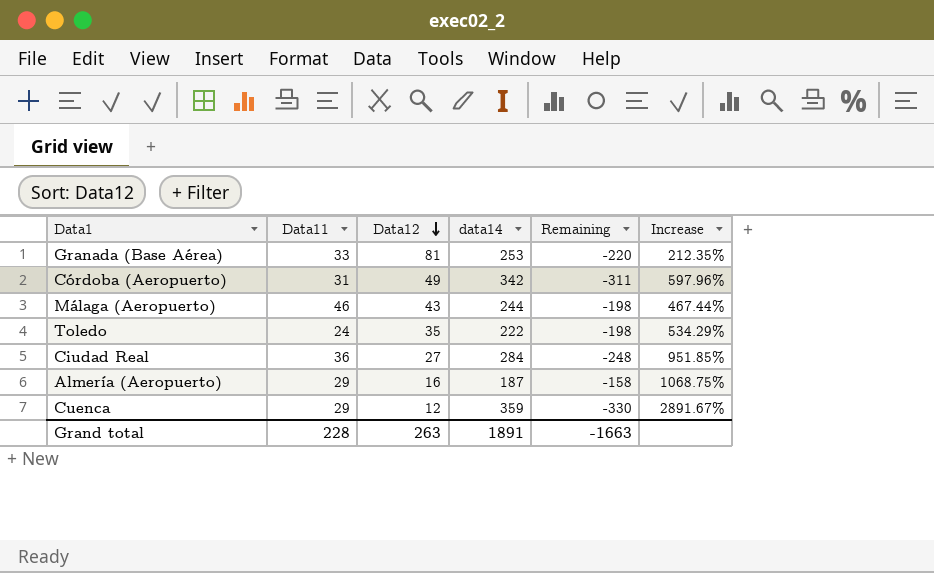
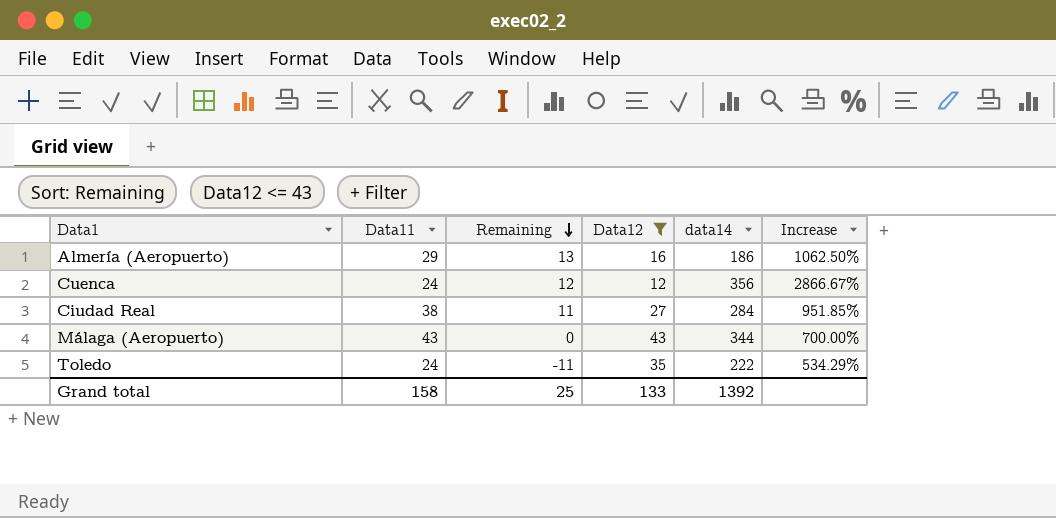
filter: none -> Data12 <= 43
row order: Data12 descending -> Remaining descending
column Remaining | formula: [Data11] - [data14] -> [Data11] - [Data12]
column Remaining | position: 5 -> 3
Almería (Aeropuerto) | data14: 187 -> 186
Almería (Aeropuerto) | Increase: 1068.75% -> 1062.50%
Cuenca | Data11: 29 -> 24
Cuenca | data14: 359 -> 356
Cuenca | Increase: 2891.67% -> 2866.67%
Ciudad Real | Data11: 36 -> 38
Málaga (Aeropuerto) | Data11: 46 -> 43
Málaga (Aeropuerto) | data14: 244 -> 344
Málaga (Aeropuerto) | Increase: 467.44% -> 700.00%
Grand total | Data11: 228 -> 158
Grand total | Remaining: -1663 -> 25
Grand total | Data12: 263 -> 133
Grand total | data14: 1891 -> 1392

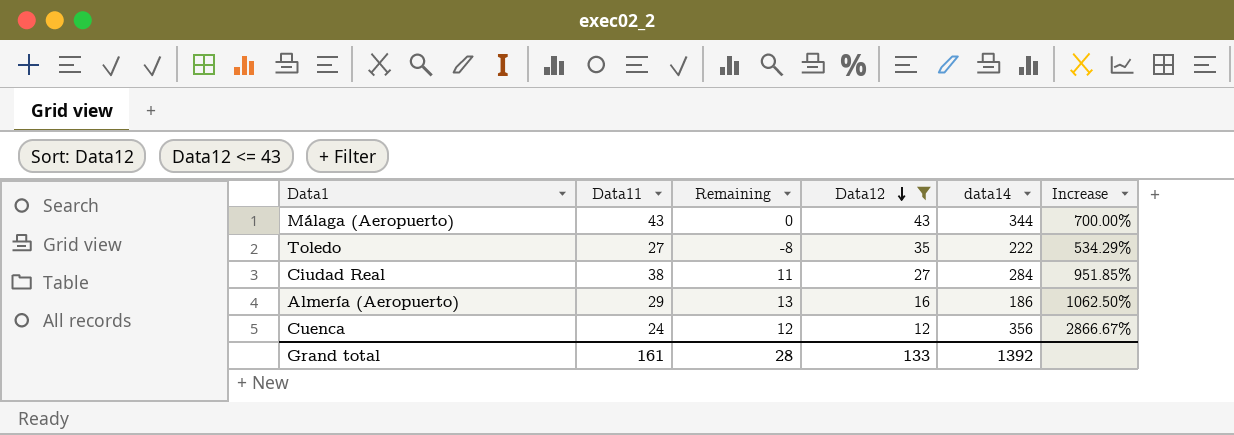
row order: Remaining descending -> Data12 descending
Toledo | Data11: 24 -> 27
Toledo | Remaining: -11 -> -8
Grand total | Data11: 158 -> 161
Grand total | Remaining: 25 -> 28

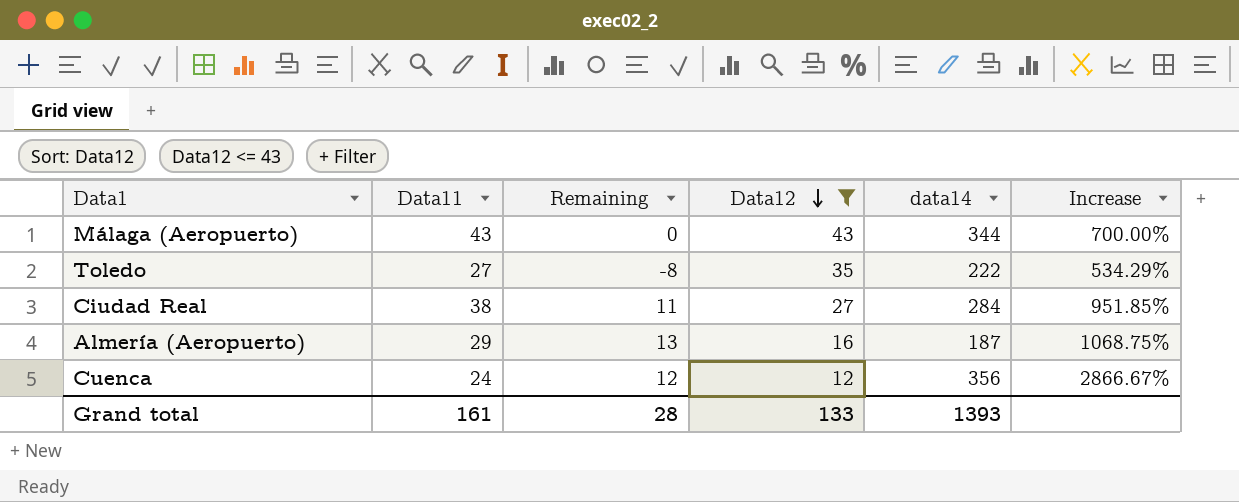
Almería (Aeropuerto) | data14: 186 -> 187
Almería (Aeropuerto) | Increase: 1062.50% -> 1068.75%
Grand total | data14: 1392 -> 1393

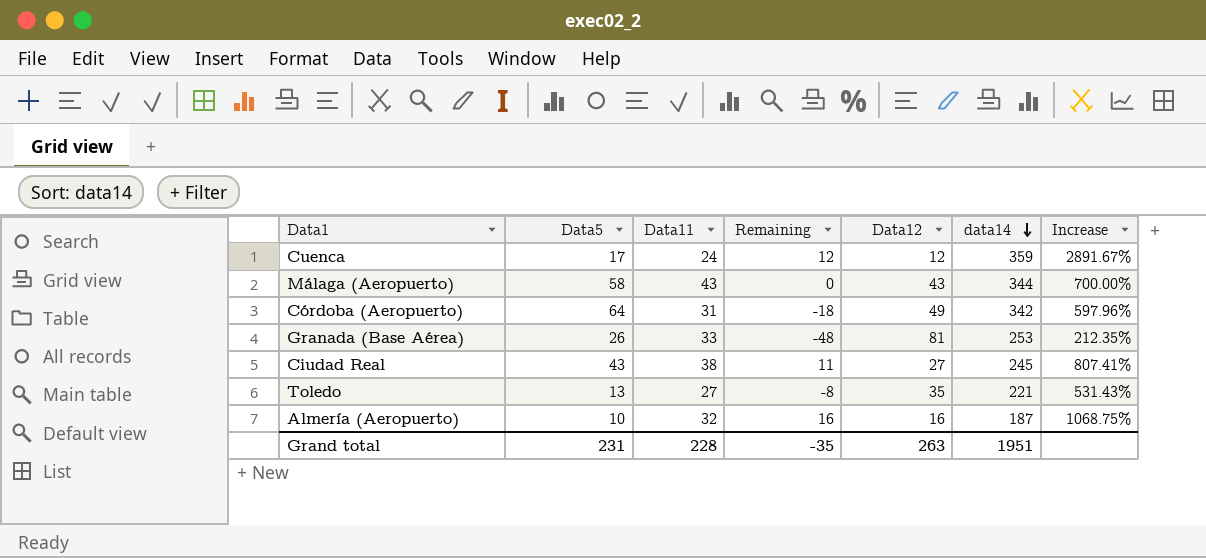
filter: Data12 <= 43 -> none
row order: Data12 descending -> data14 descending
column Data5 | position: none -> 2
Cuenca | data14: 356 -> 359
Cuenca | Increase: 2866.67% -> 2891.67%
Ciudad Real | data14: 284 -> 245
Ciudad Real | Increase: 951.85% -> 807.41%
Toledo | data14: 222 -> 221
Toledo | Increase: 534.29% -> 531.43%
Almería (Aeropuerto) | Data11: 29 -> 32
Almería (Aeropuerto) | Remaining: 13 -> 16
Grand total | Data11: 161 -> 228
Grand total | Remaining: 28 -> -35
Grand total | Data12: 133 -> 263
Grand total | data14: 1393 -> 1951

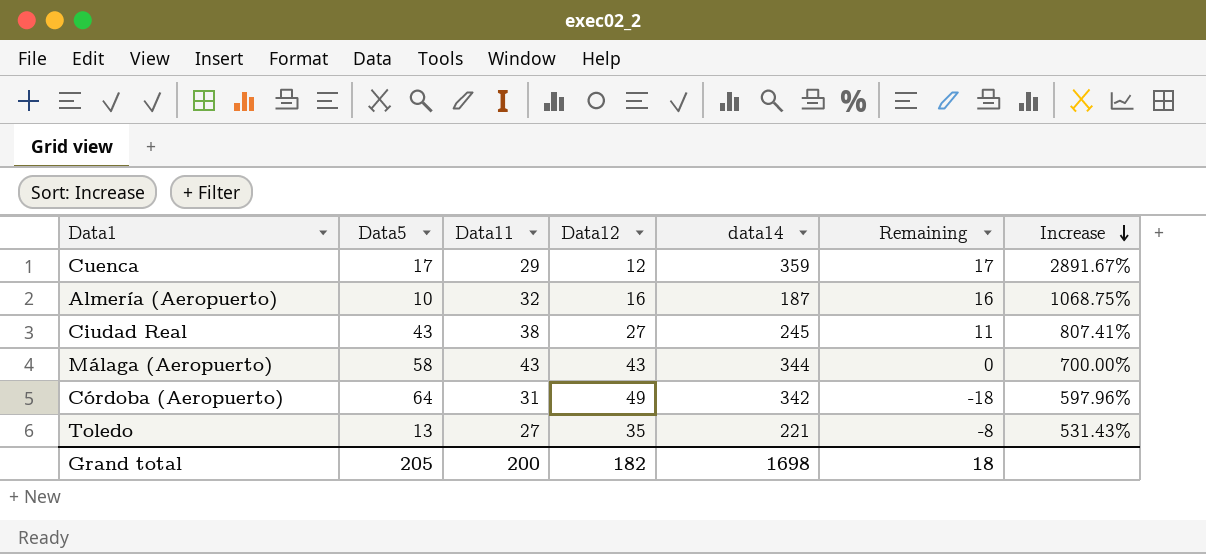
row order: data14 descending -> Increase descending
column Remaining | position: 4 -> 6
row Granada (Base Aérea): 26 | 33 | -48 | 81 | 253 | 212.35% -> none
Cuenca | Data11: 24 -> 29
Cuenca | Remaining: 12 -> 17
Grand total | Data5: 231 -> 205
Grand total | Data11: 228 -> 200
Grand total | Data12: 263 -> 182
Grand total | data14: 1951 -> 1698
Grand total | Remaining: -35 -> 18

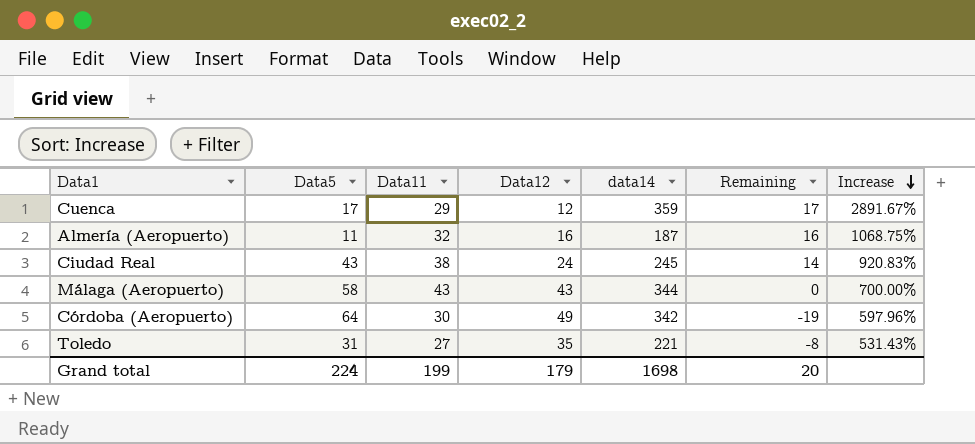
Almería (Aeropuerto) | Data5: 10 -> 11
Ciudad Real | Data12: 27 -> 24
Ciudad Real | Remaining: 11 -> 14
Ciudad Real | Increase: 807.41% -> 920.83%
Córdoba (Aeropuerto) | Data11: 31 -> 30
Córdoba (Aeropuerto) | Remaining: -18 -> -19
Toledo | Data5: 13 -> 31
Grand total | Data5: 205 -> 224
Grand total | Data11: 200 -> 199
Grand total | Data12: 182 -> 179
Grand total | Remaining: 18 -> 20

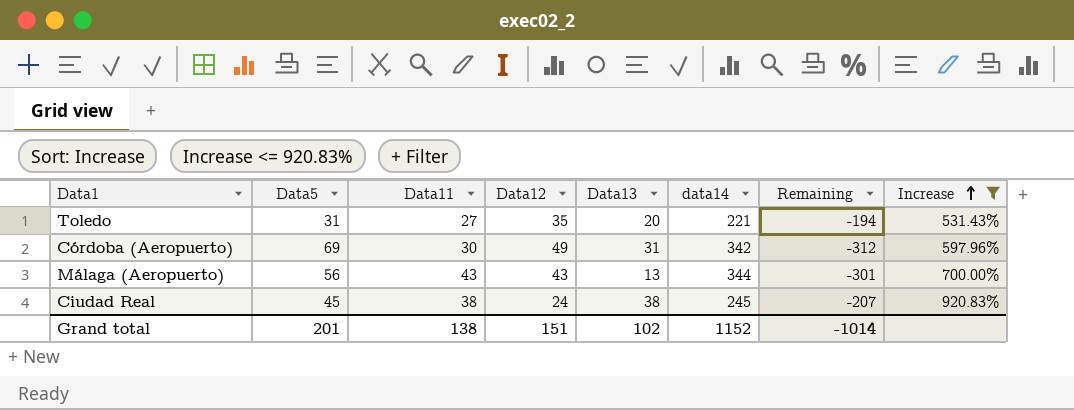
filter: none -> Increase <= 920.83%
row order: Increase descending -> Increase ascending
column Data13 | position: none -> 5
column Remaining | formula: [Data11] - [Data12] -> [Data11] - [data14]
Córdoba (Aeropuerto) | Data5: 64 -> 69
Málaga (Aeropuerto) | Data5: 58 -> 56
Ciudad Real | Data5: 43 -> 45
Grand total | Data5: 224 -> 201
Grand total | Data11: 199 -> 138
Grand total | Data12: 179 -> 151
Grand total | data14: 1698 -> 1152
Grand total | Remaining: 20 -> -1014

